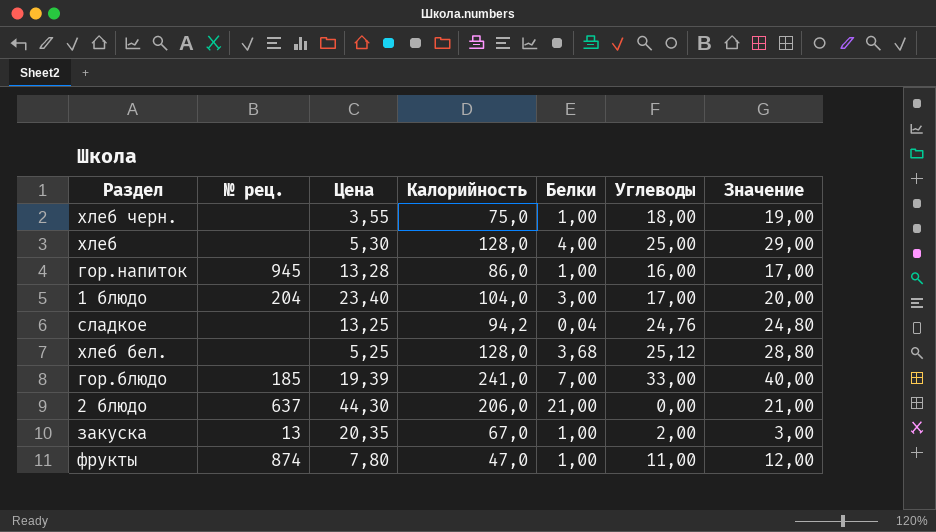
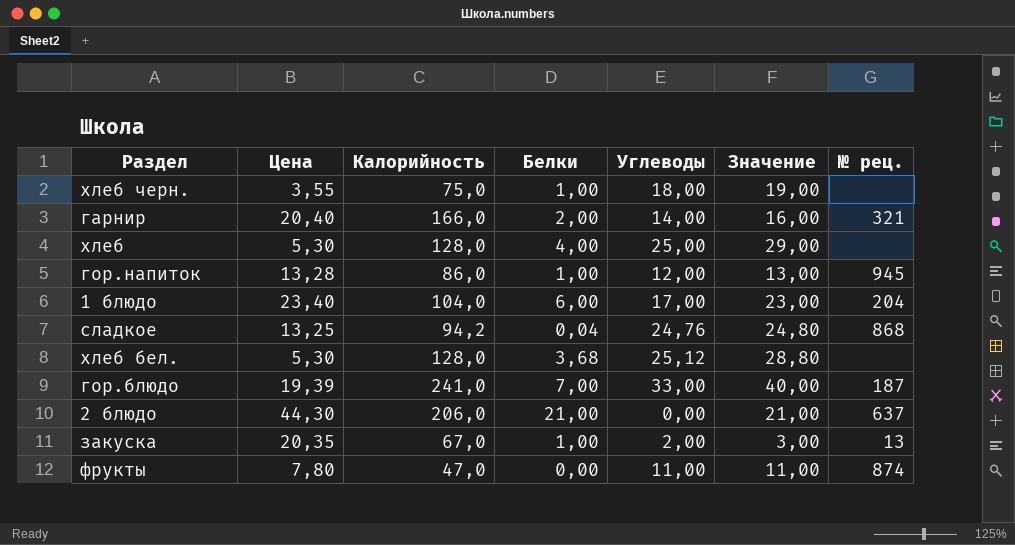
column № рец. | position: 2 -> 7
row гарнир: none -> 20,40 | 166,0 | 2,00 | 14,00 | 16,00 | 321
гор.напиток | Углеводы: 16,00 -> 12,00
гор.напиток | Значение: 17,00 -> 13,00
1 блюдо | Белки: 3,00 -> 6,00
1 блюдо | Значение: 20,00 -> 23,00
сладкое | № рец.: none -> 868
хлеб бел. | Цена: 5,25 -> 5,30
гор.блюдо | № рец.: 185 -> 187
фрукты | Белки: 1,00 -> 0,00
фрукты | Значение: 12,00 -> 11,00

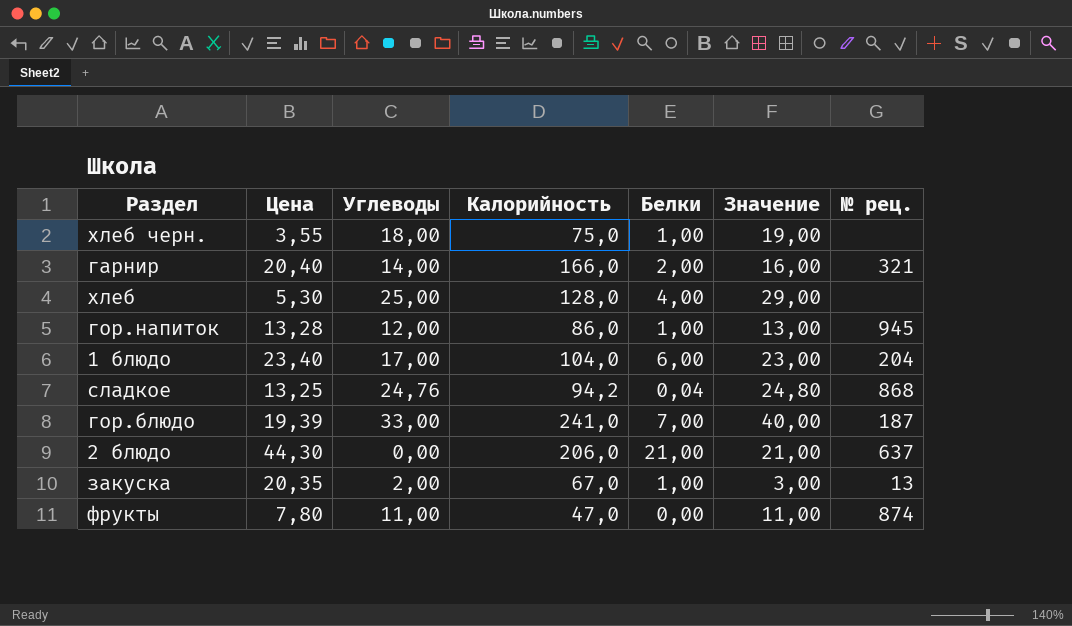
column Углеводы | position: 5 -> 3
row хлеб бел.: 5,30 | 128,0 | 3,68 | 25,12 | 28,80 | none -> none

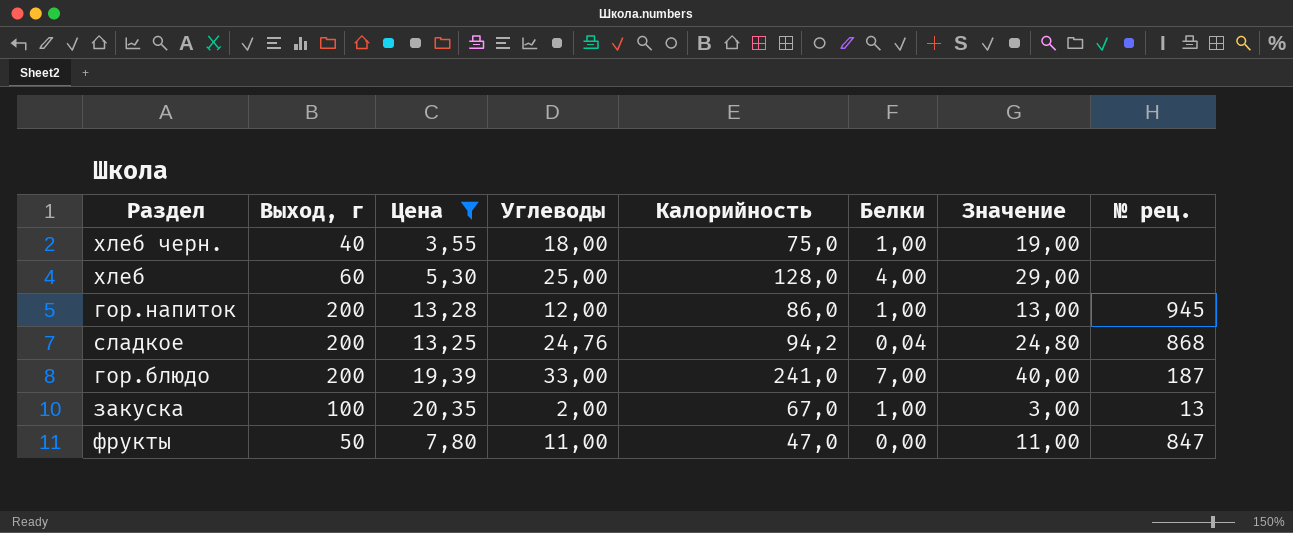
filter: none -> Цена <= 20,35
column Выход, г | position: none -> 2
фрукты | № рец.: 874 -> 847

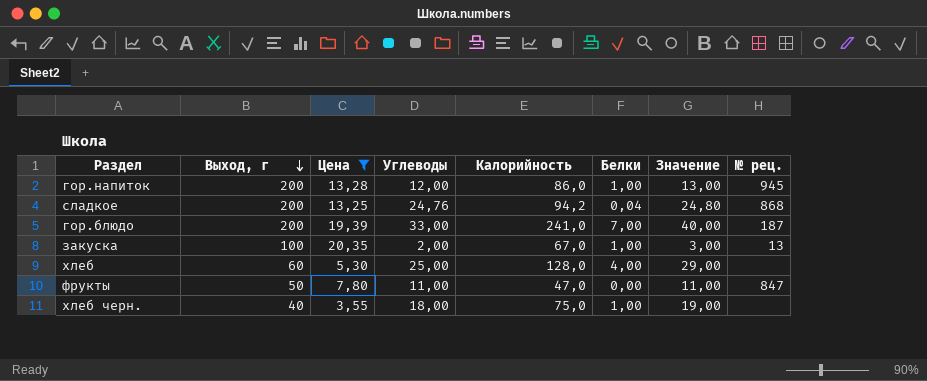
row order: none -> Выход, г descending

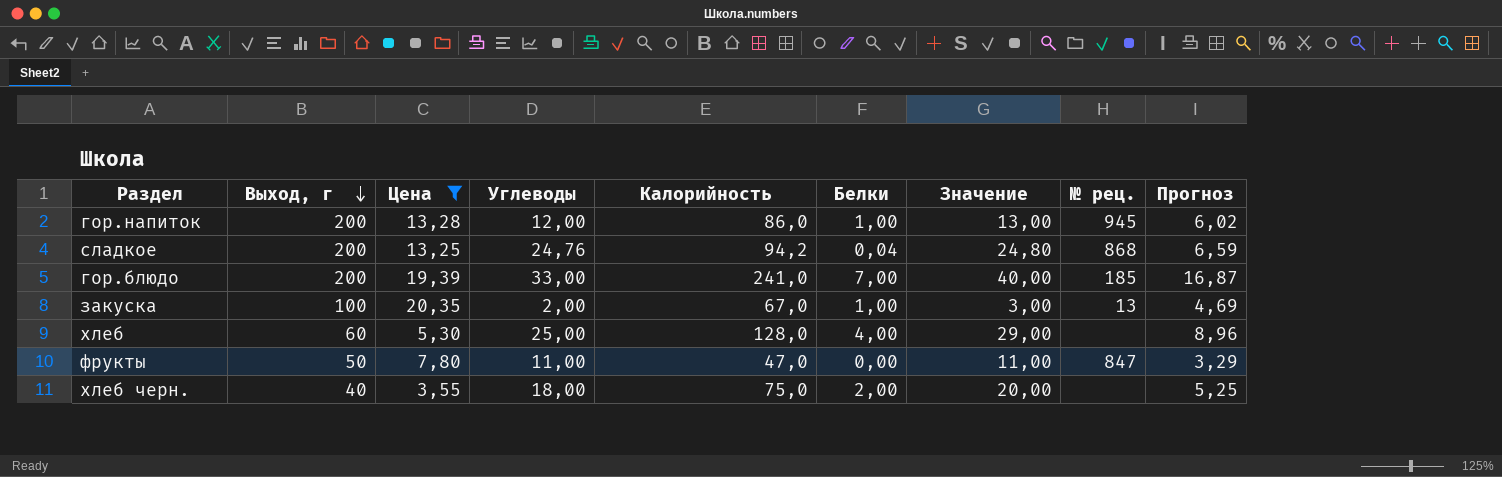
column Прогноз | formula: none -> [Калорийность] * 0,07
гор.блюдо | № рец.: 187 -> 185
хлеб черн. | Белки: 1,00 -> 2,00
хлеб черн. | Значение: 19,00 -> 20,00

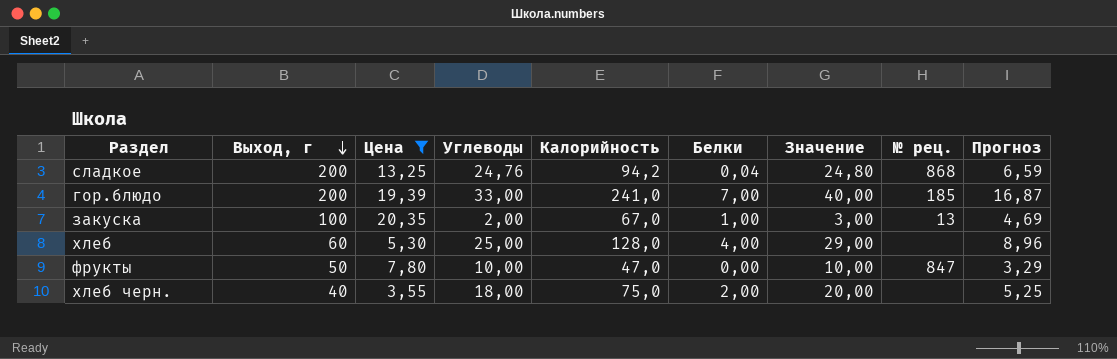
row гор.напиток: 200 | 13,28 | 12,00 | 86,0 | 1,00 | 13,00 | 945 | 6,02 -> none
фрукты | Углеводы: 11,00 -> 10,00
фрукты | Значение: 11,00 -> 10,00

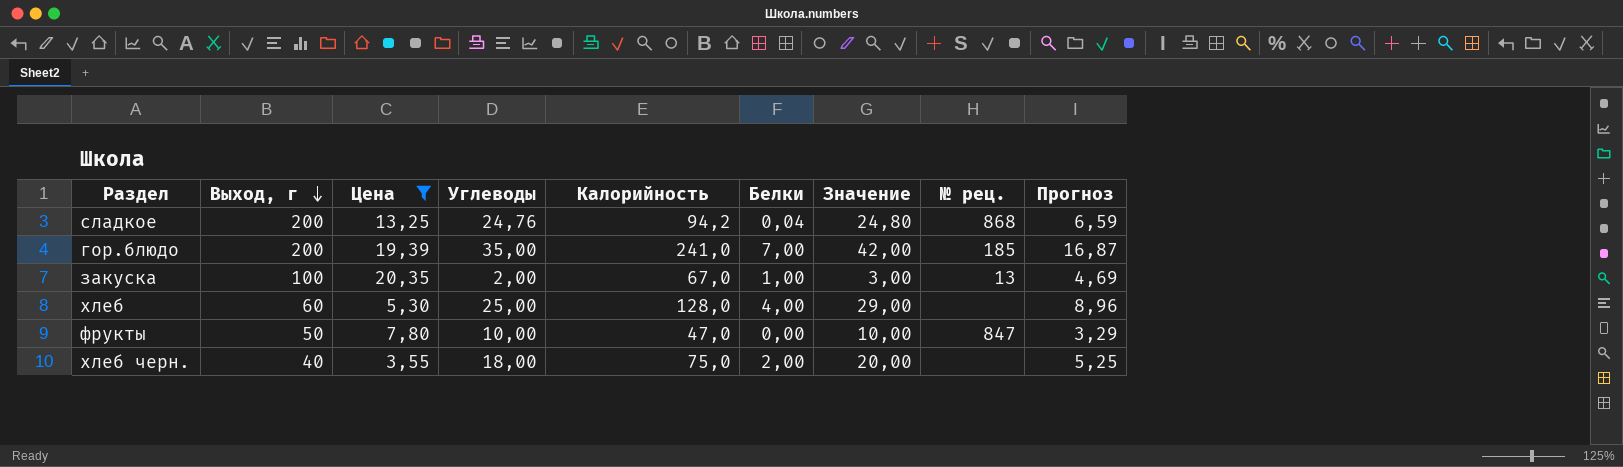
гор.блюдо | Углеводы: 33,00 -> 35,00
гор.блюдо | Значение: 40,00 -> 42,00

